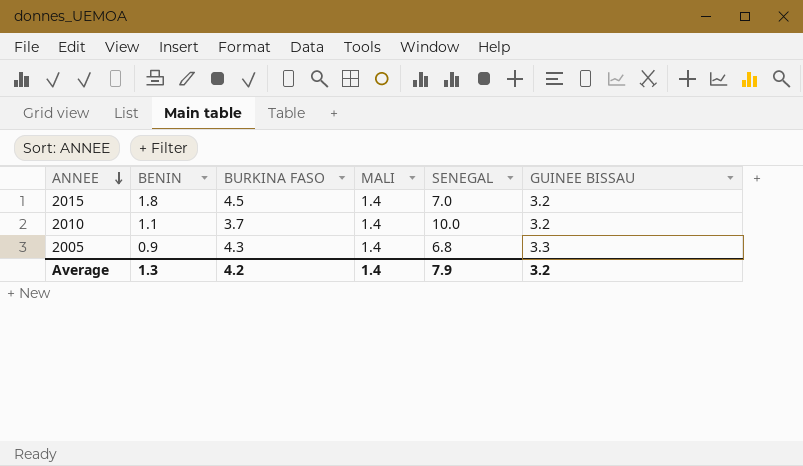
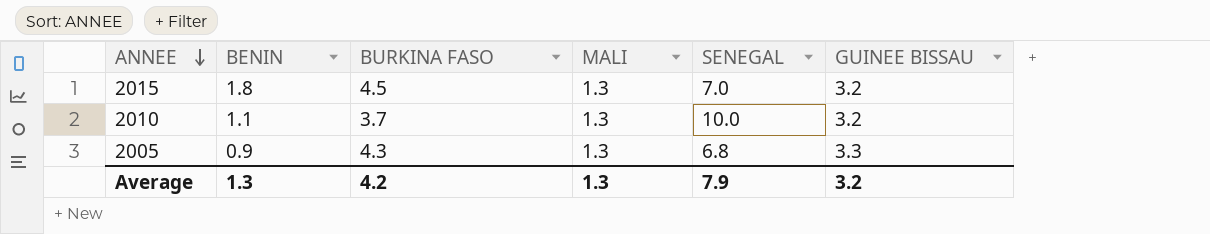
2015 | MALI: 1.4 -> 1.3
2010 | MALI: 1.4 -> 1.3
2005 | MALI: 1.4 -> 1.3
Average | MALI: 1.4 -> 1.3

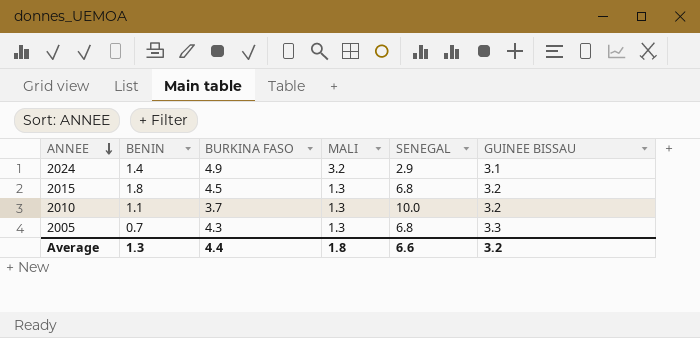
row 2024: none -> 1.4 | 4.9 | 3.2 | 2.9 | 3.1
2015 | SENEGAL: 7.0 -> 6.8
2005 | BENIN: 0.9 -> 0.7
Average | BURKINA FASO: 4.2 -> 4.4
Average | MALI: 1.3 -> 1.8
Average | SENEGAL: 7.9 -> 6.6

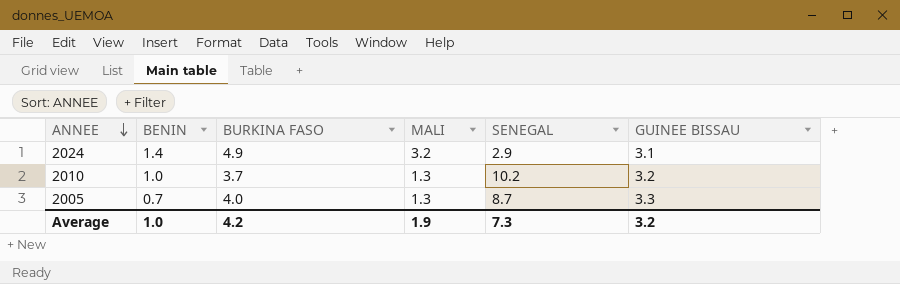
row 2015: 1.8 | 4.5 | 1.3 | 6.8 | 3.2 -> none
2010 | BENIN: 1.1 -> 1.0
2010 | SENEGAL: 10.0 -> 10.2
2005 | BURKINA FASO: 4.3 -> 4.0
2005 | SENEGAL: 6.8 -> 8.7
Average | BENIN: 1.3 -> 1.0
Average | BURKINA FASO: 4.4 -> 4.2
Average | MALI: 1.8 -> 1.9
Average | SENEGAL: 6.6 -> 7.3

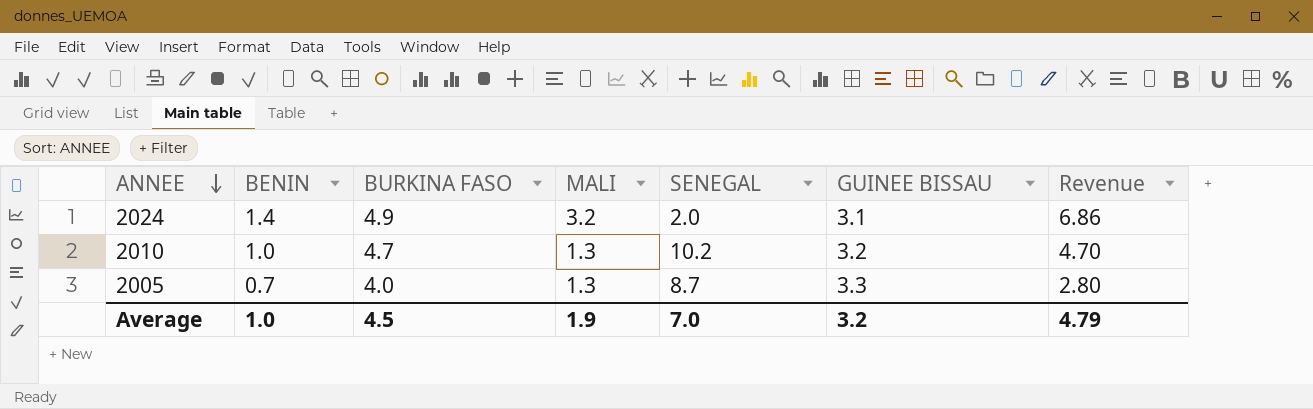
column Revenue | formula: none -> [BENIN] * [BURKINA FASO]
2024 | SENEGAL: 2.9 -> 2.0
2010 | BURKINA FASO: 3.7 -> 4.7
Average | BURKINA FASO: 4.2 -> 4.5
Average | SENEGAL: 7.3 -> 7.0

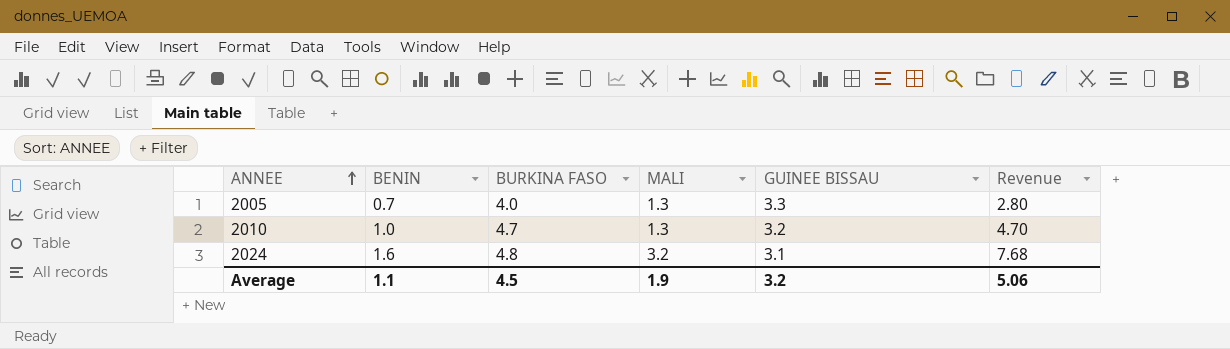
row order: ANNEE descending -> ANNEE ascending
column SENEGAL | position: 5 -> none
2024 | BENIN: 1.4 -> 1.6
2024 | BURKINA FASO: 4.9 -> 4.8
2024 | Revenue: 6.86 -> 7.68
Average | BENIN: 1.0 -> 1.1
Average | Revenue: 4.79 -> 5.06

